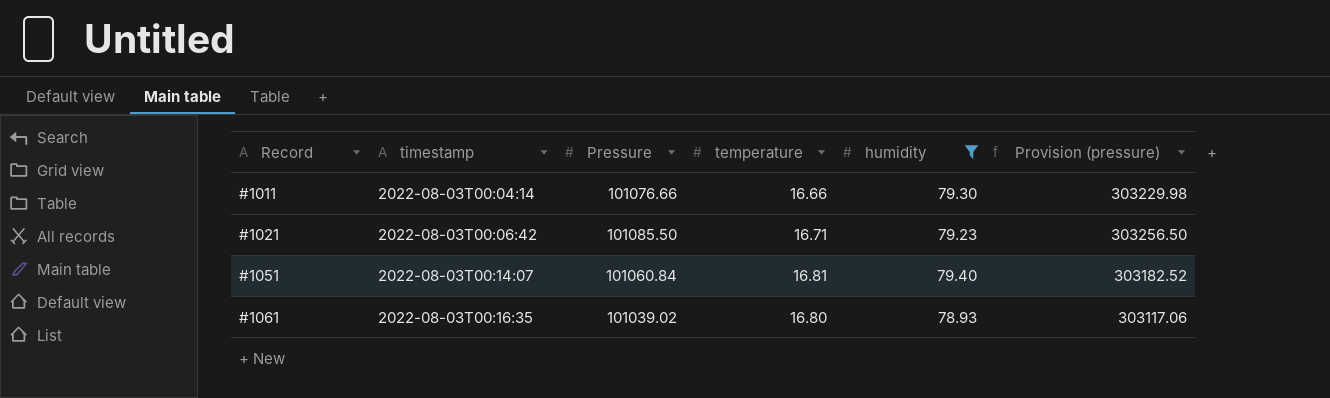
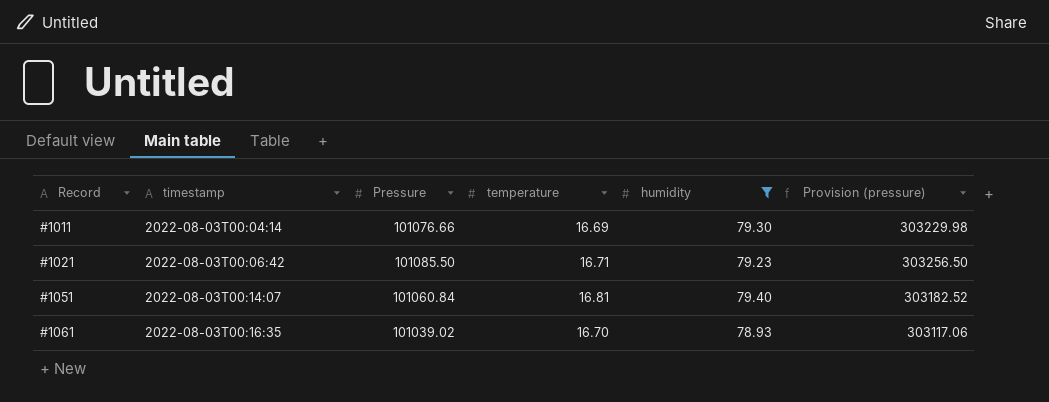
#1011 | temperature: 16.66 -> 16.69
#1061 | temperature: 16.80 -> 16.70

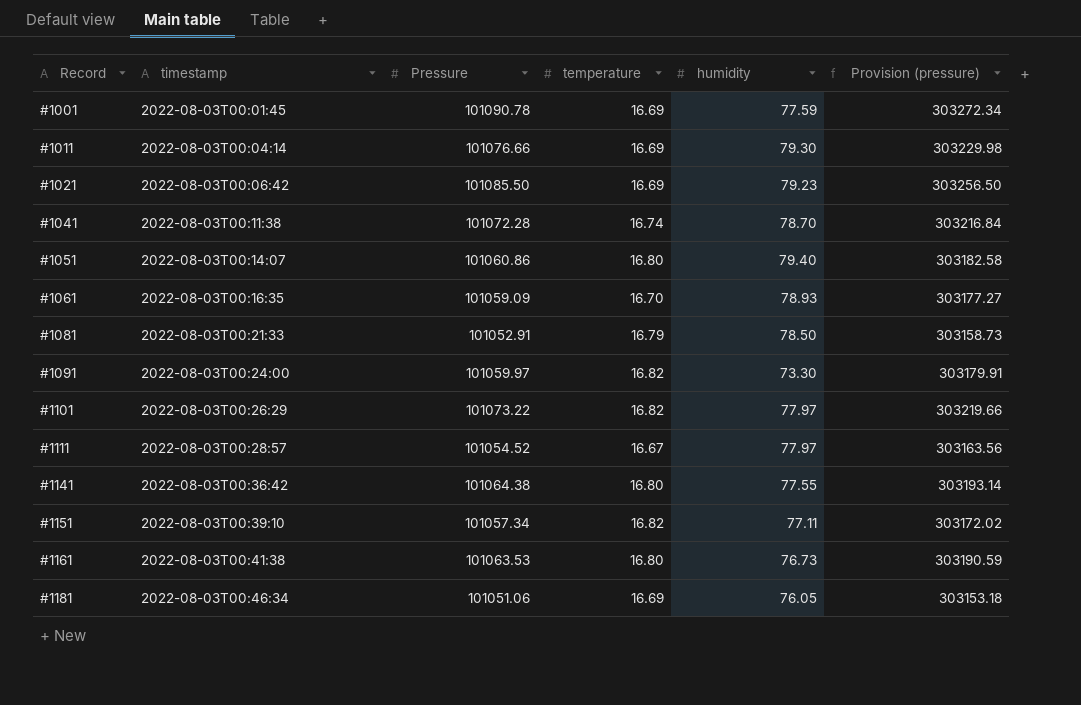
filter: humidity >= 78.93 -> none
#1021 | temperature: 16.71 -> 16.69
#1051 | Pressure: 101060.84 -> 101060.86
#1051 | temperature: 16.81 -> 16.80
#1051 | Provision (pressure): 303182.52 -> 303182.58
#1061 | Pressure: 101039.02 -> 101059.09
#1061 | Provision (pressure): 303117.06 -> 303177.27

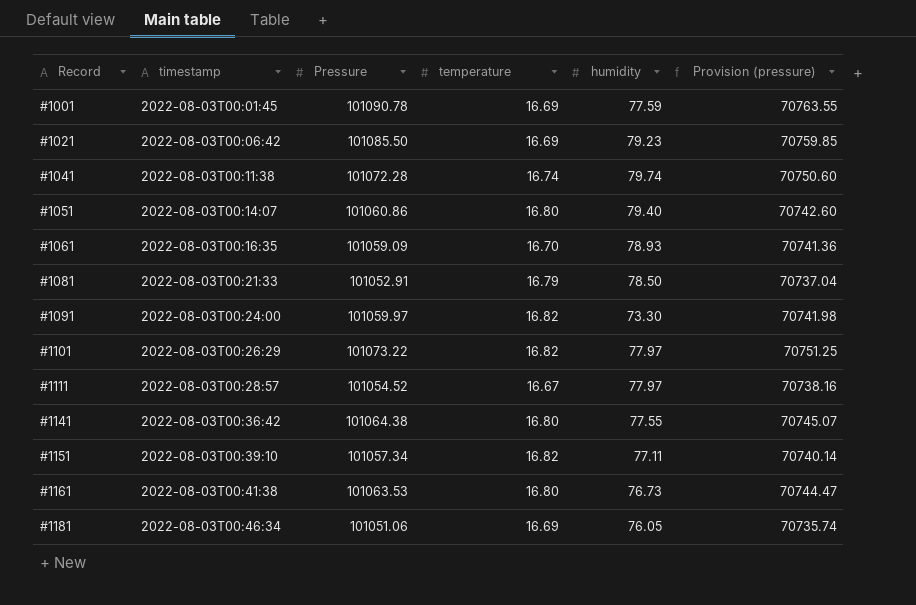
column Provision (pressure) | formula: [Pressure] * 3 -> [Pressure] * 0.7
row #1011: 2022-08-03T00:04:14 | 101076.66 | 16.69 | 79.30 | 303229.98 -> none
#1041 | humidity: 78.70 -> 79.74

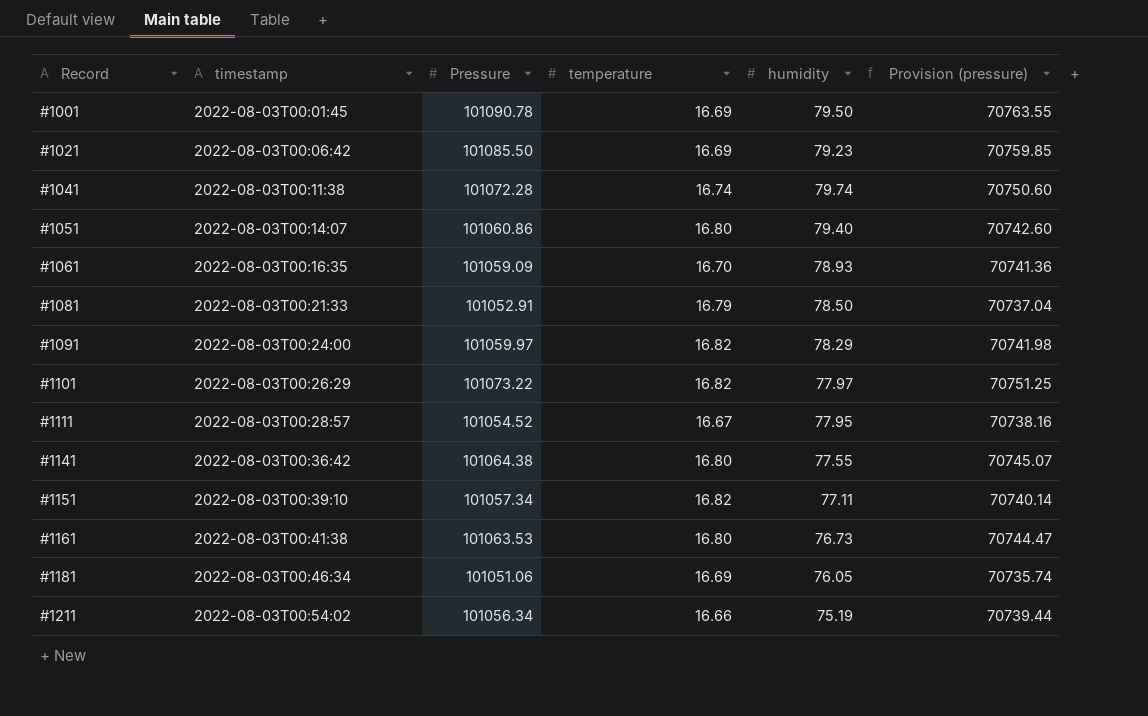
#1001 | humidity: 77.59 -> 79.50
#1091 | humidity: 73.30 -> 78.29
#1111 | humidity: 77.97 -> 77.95
row #1211: none -> 2022-08-03T00:54:02 | 101056.34 | 16.66 | 75.19 | 70739.44

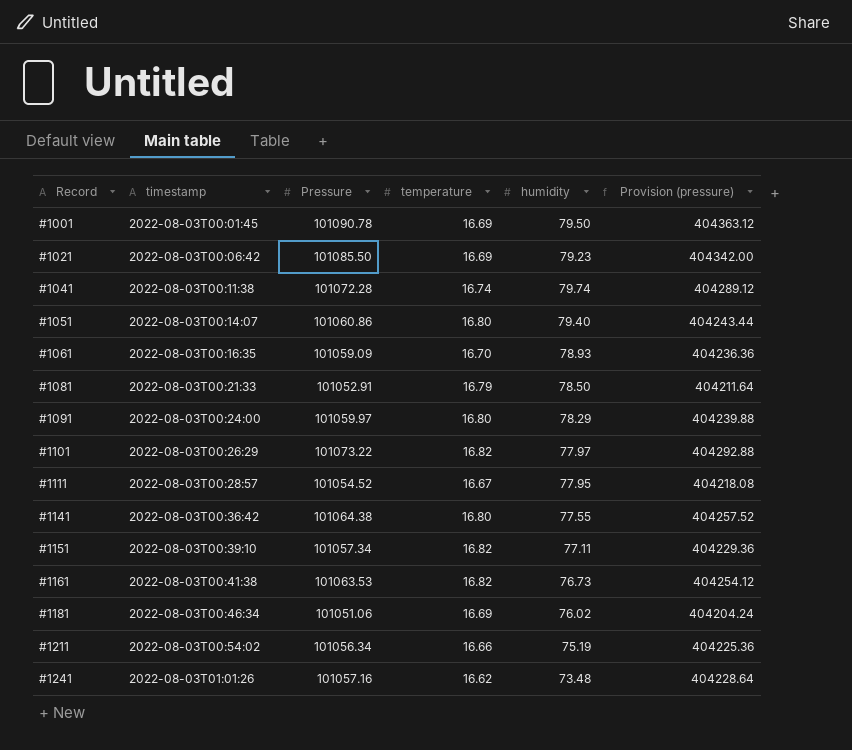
column Provision (pressure) | formula: [Pressure] * 0.7 -> [Pressure] * 4
#1091 | temperature: 16.82 -> 16.80
#1161 | temperature: 16.80 -> 16.82
#1181 | humidity: 76.05 -> 76.02
row #1241: none -> 2022-08-03T01:01:26 | 101057.16 | 16.62 | 73.48 | 404228.64

